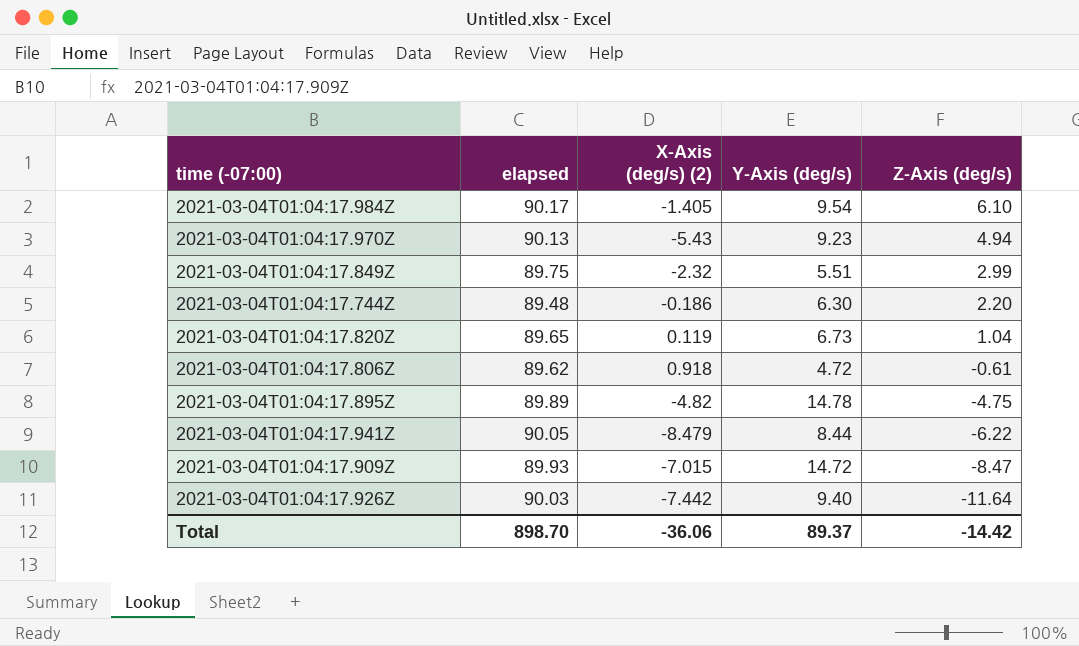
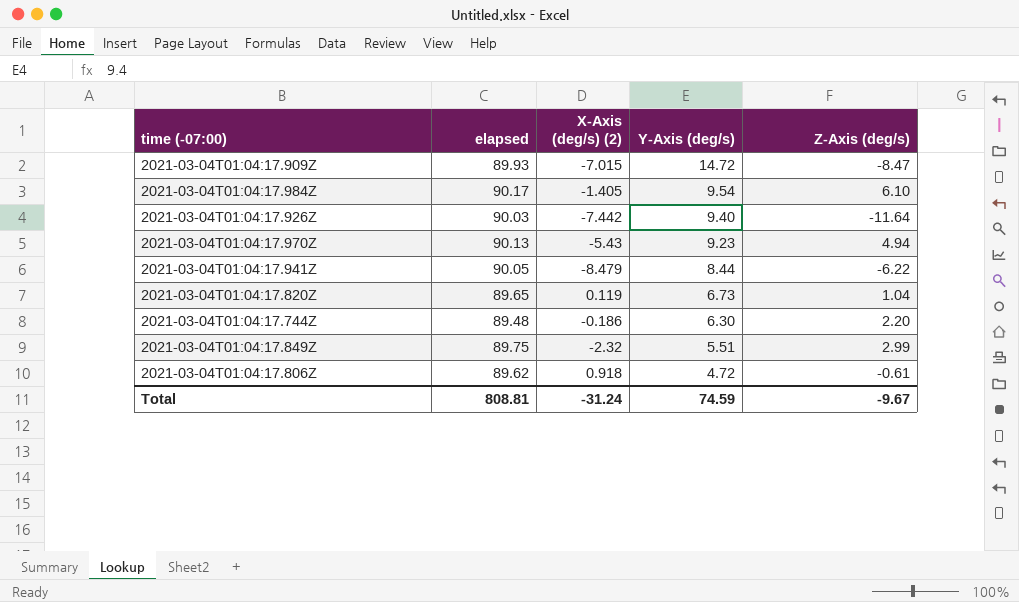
row order: Z-Axis (deg/s) descending -> Y-Axis (deg/s) descending
row 2021-03-04T01:04:17.895Z: 89.89 | -4.82 | 14.78 | -4.75 -> none
Total | elapsed: 898.70 -> 808.81
Total | X-Axis (deg/s) (2): -36.06 -> -31.24
Total | Y-Axis (deg/s): 89.37 -> 74.59
Total | Z-Axis (deg/s): -14.42 -> -9.67

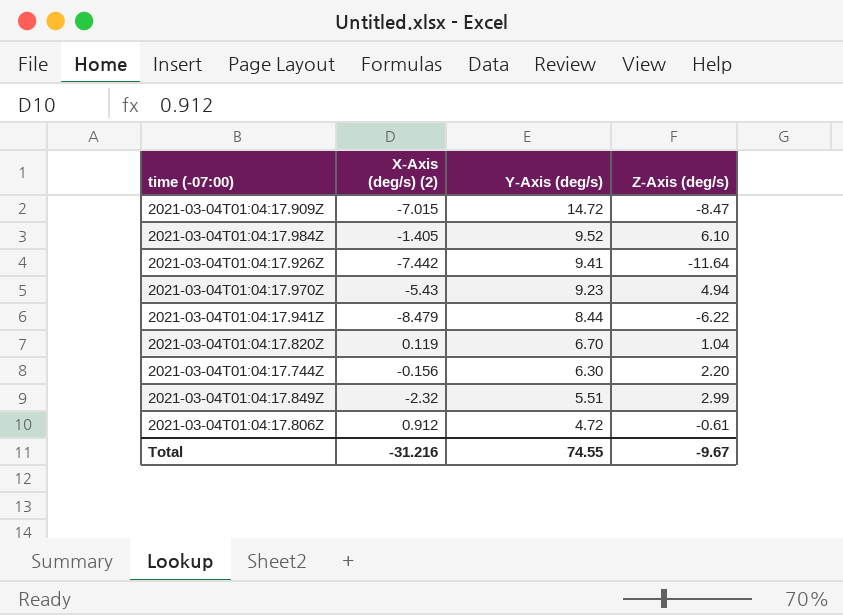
column elapsed | position: 2 -> none
2021-03-04T01:04:17.984Z | Y-Axis (deg/s): 9.54 -> 9.52
2021-03-04T01:04:17.926Z | Y-Axis (deg/s): 9.40 -> 9.41
2021-03-04T01:04:17.820Z | Y-Axis (deg/s): 6.73 -> 6.70
2021-03-04T01:04:17.744Z | X-Axis (deg/s) (2): -0.186 -> -0.156
2021-03-04T01:04:17.806Z | X-Axis (deg/s) (2): 0.918 -> 0.912
Total | X-Axis (deg/s) (2): -31.24 -> -31.216
Total | Y-Axis (deg/s): 74.59 -> 74.55

